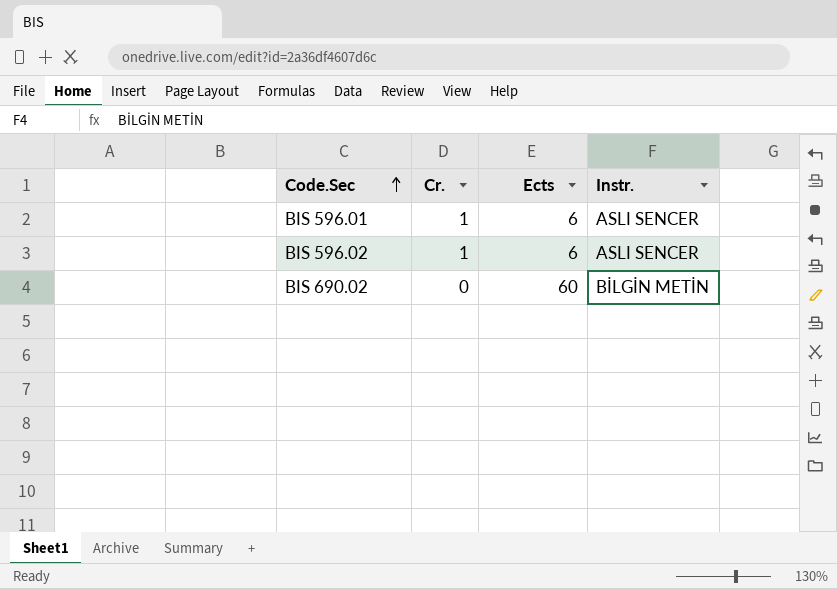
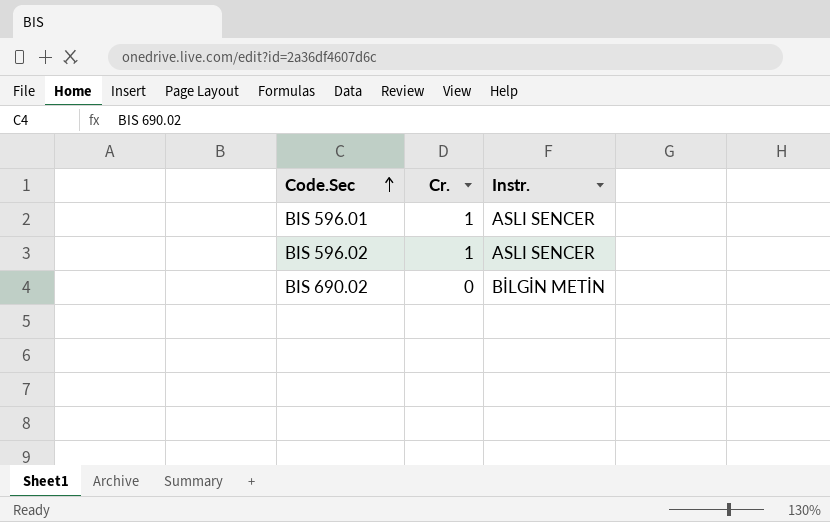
column Ects | position: 3 -> none

